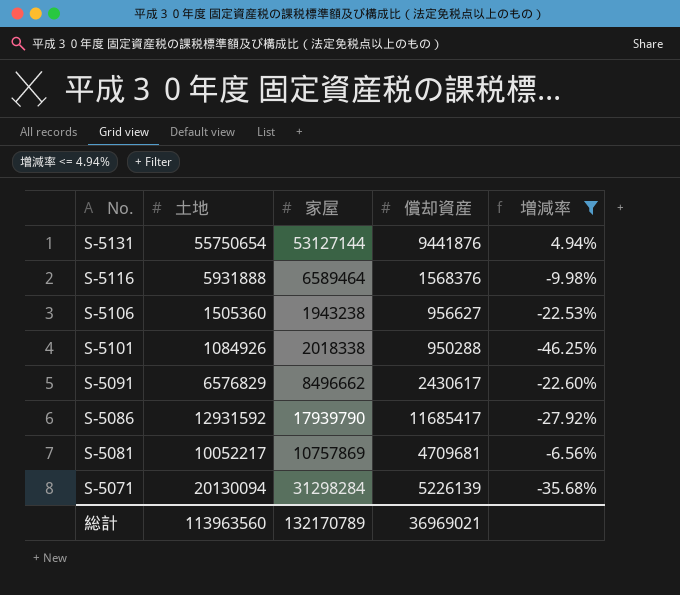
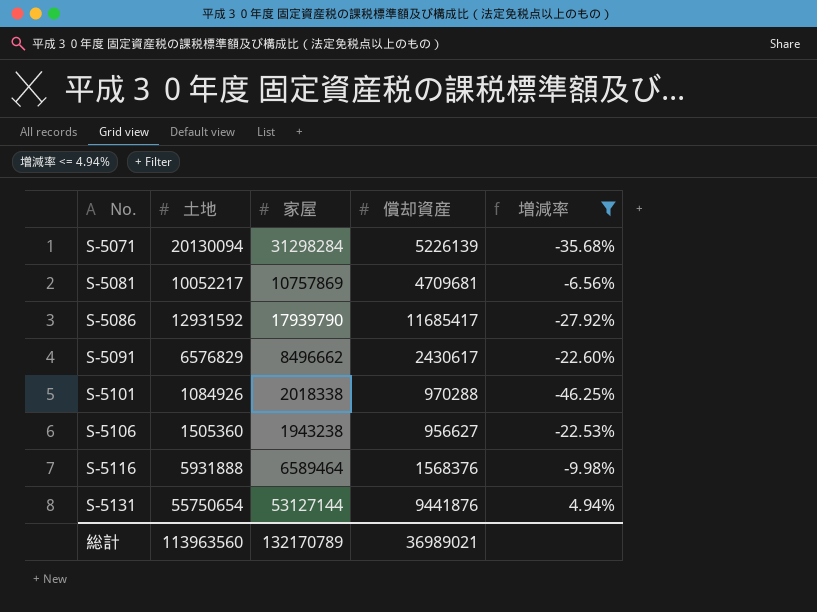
row order: No. descending -> No. ascending
S-5101 | 償却資産: 950288 -> 970288
総計 | 償却資産: 36969021 -> 36989021

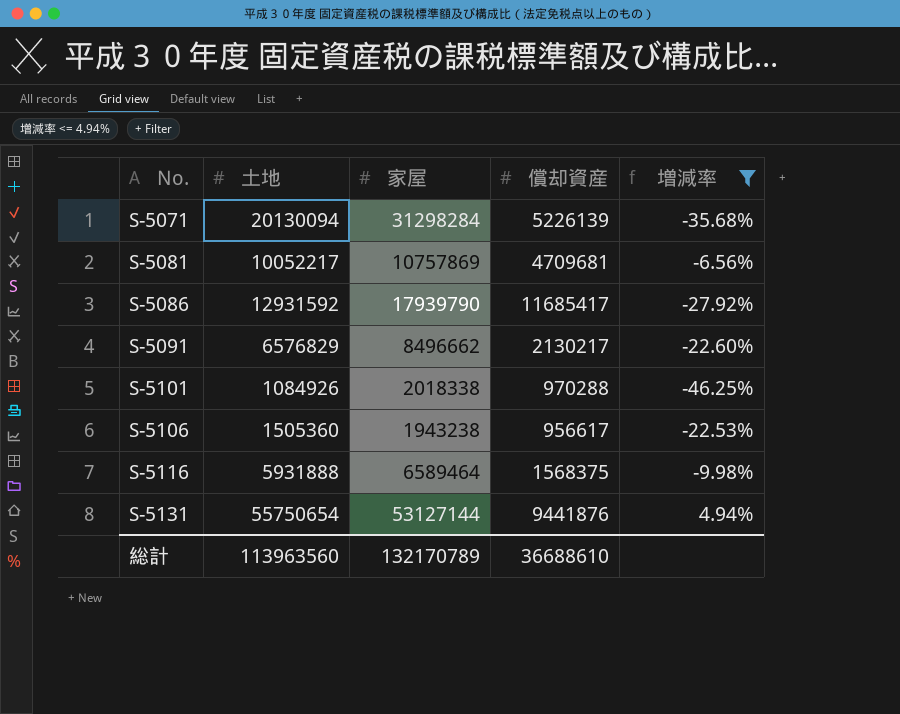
S-5091 | 償却資産: 2430617 -> 2130217
S-5106 | 償却資産: 956627 -> 956617
S-5116 | 償却資産: 1568376 -> 1568375
総計 | 償却資産: 36989021 -> 36688610

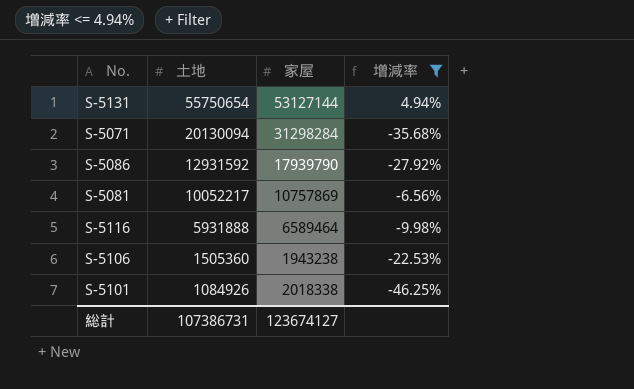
row order: No. ascending -> 土地 descending
column 償却資産 | position: 4 -> none
row S-5091: 6576829 | 8496662 | 2130217 | -22.60% -> none
総計 | 土地: 113963560 -> 107386731
総計 | 家屋: 132170789 -> 123674127

